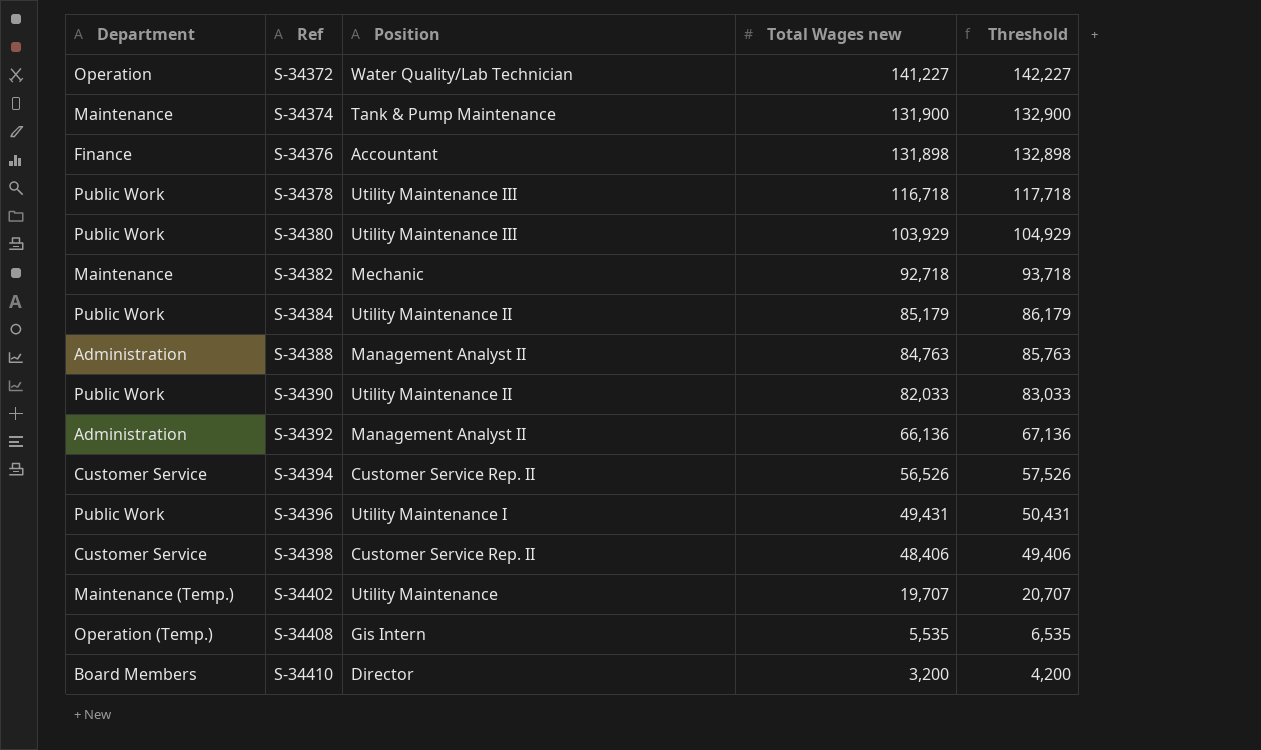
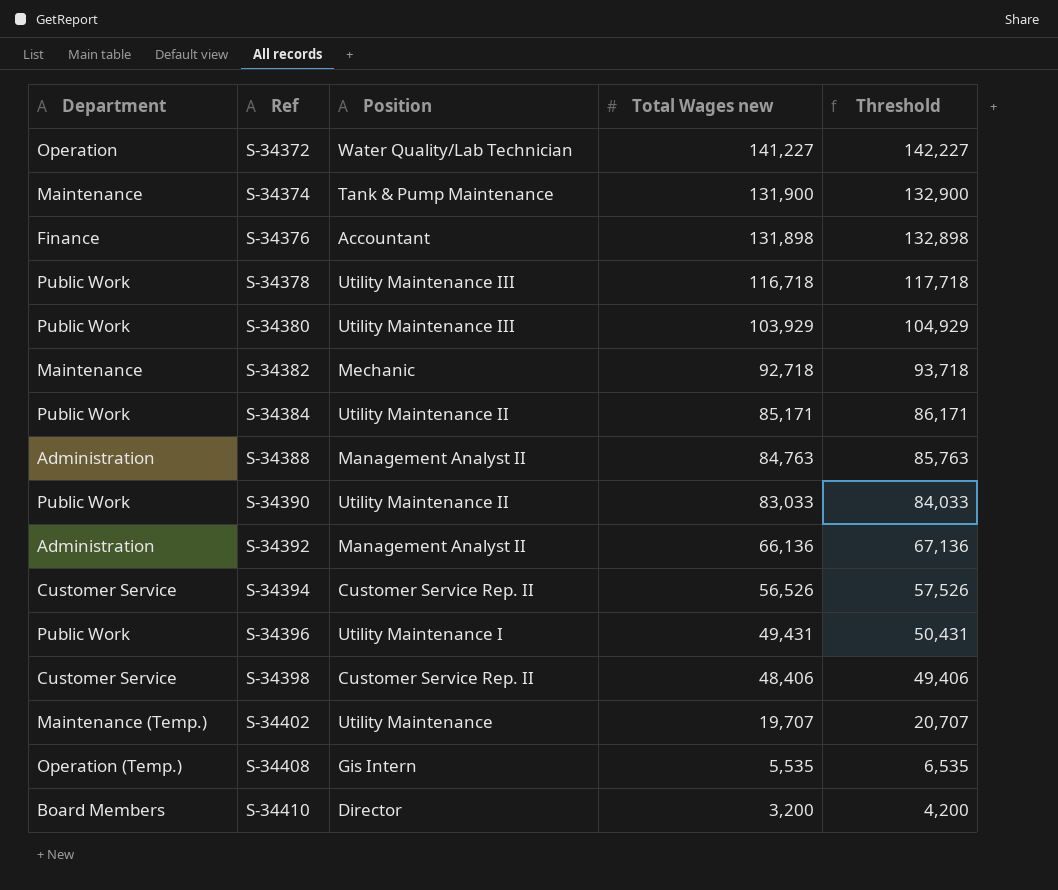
S-34384 | Total Wages new: 85,179 -> 85,171
S-34384 | Threshold: 86,179 -> 86,171
S-34390 | Total Wages new: 82,033 -> 83,033
S-34390 | Threshold: 83,033 -> 84,033

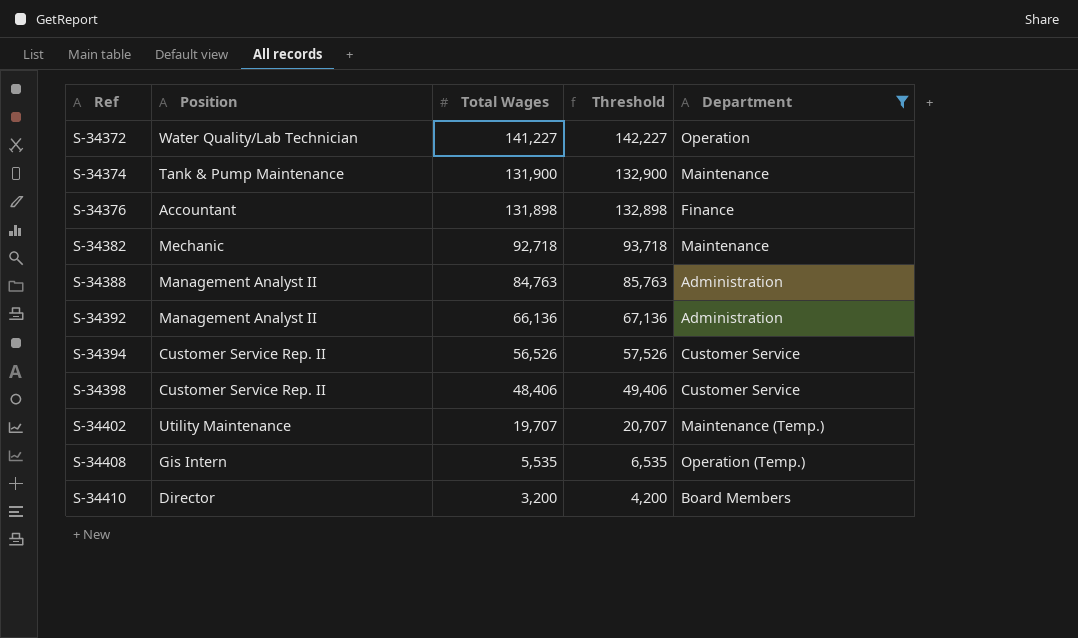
filter: none -> Department != Public Work
column name: Total Wages new -> Total Wages
column Department | position: 1 -> 5

